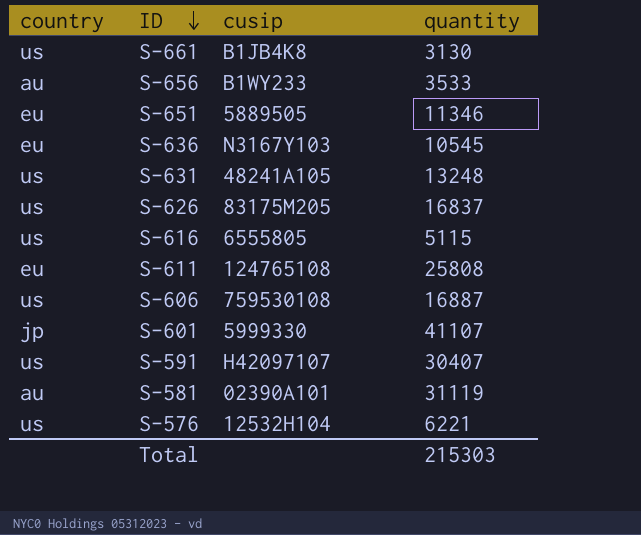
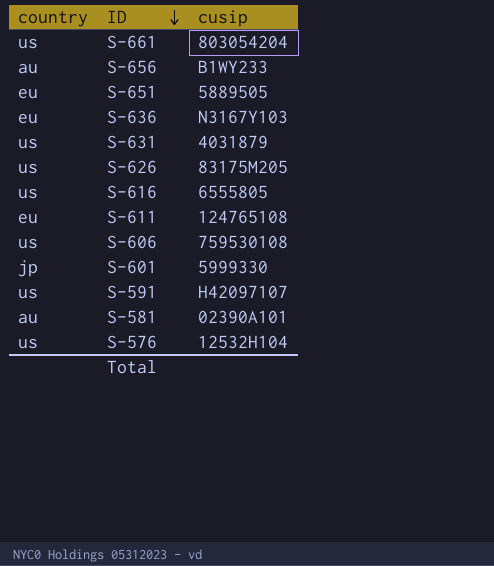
column quantity | position: 4 -> none
S-661 | cusip: B1JB4K8 -> 803054204
S-631 | cusip: 48241A105 -> 4031879

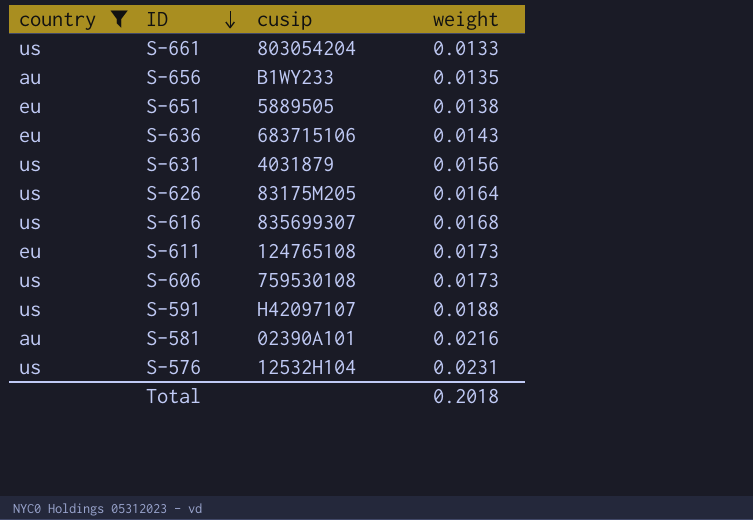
filter: none -> country != jp
column weight | position: none -> 4
S-636 | cusip: N3167Y103 -> 683715106
S-616 | cusip: 6555805 -> 835699307

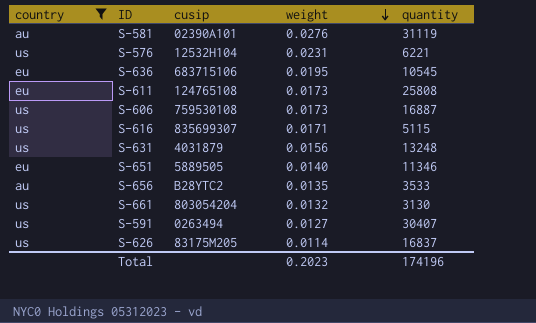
row order: ID descending -> weight descending
column quantity | position: none -> 5
S-581 | weight: 0.0216 -> 0.0276
S-636 | weight: 0.0143 -> 0.0195
S-616 | weight: 0.0168 -> 0.0171
S-651 | weight: 0.0138 -> 0.0140
S-656 | cusip: B1WY233 -> B28YTC2
S-661 | weight: 0.0133 -> 0.0132
S-591 | cusip: H42097107 -> 0263494
S-591 | weight: 0.0188 -> 0.0127
S-626 | weight: 0.0164 -> 0.0114
Total | weight: 0.2018 -> 0.2023

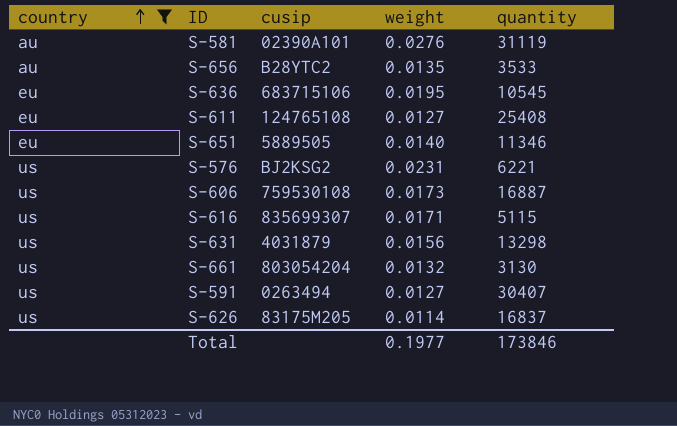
row order: weight descending -> country ascending
S-611 | weight: 0.0173 -> 0.0127
S-611 | quantity: 25808 -> 25408
S-576 | cusip: 12532H104 -> BJ2KSG2
S-631 | quantity: 13248 -> 13298
Total | weight: 0.2023 -> 0.1977
Total | quantity: 174196 -> 173846

